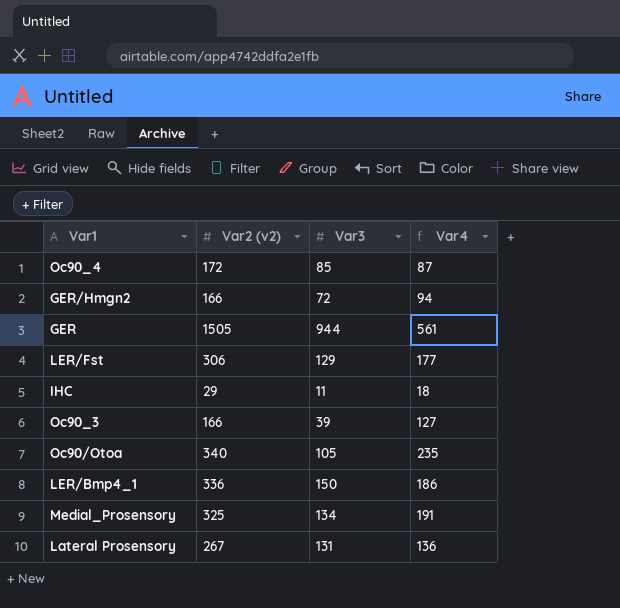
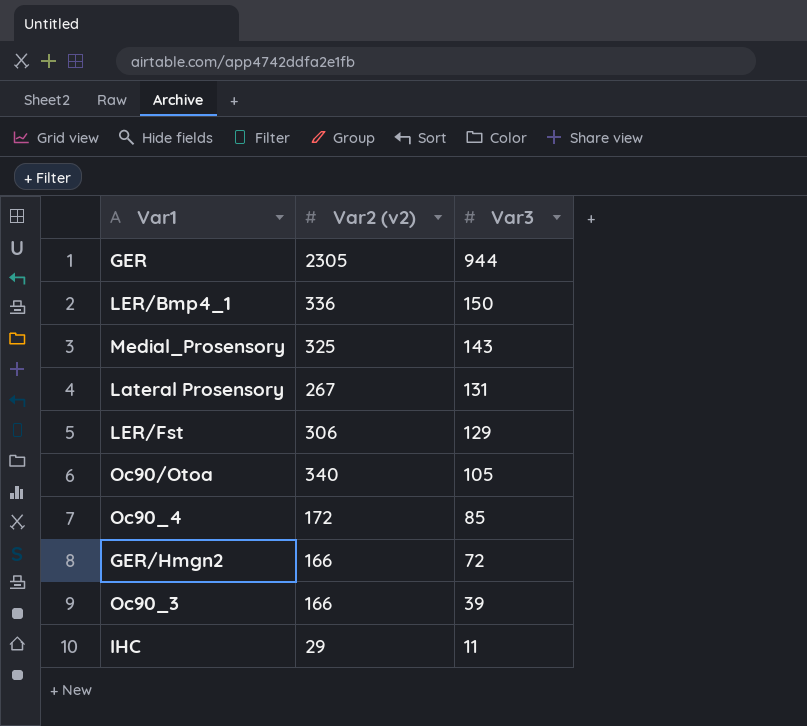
row order: none -> Var3 descending
column Var4 | formula: [Var2 (v2)] - [Var3] -> none
GER | Var2 (v2): 1505 -> 2305
Medial_Prosensory | Var3: 134 -> 143

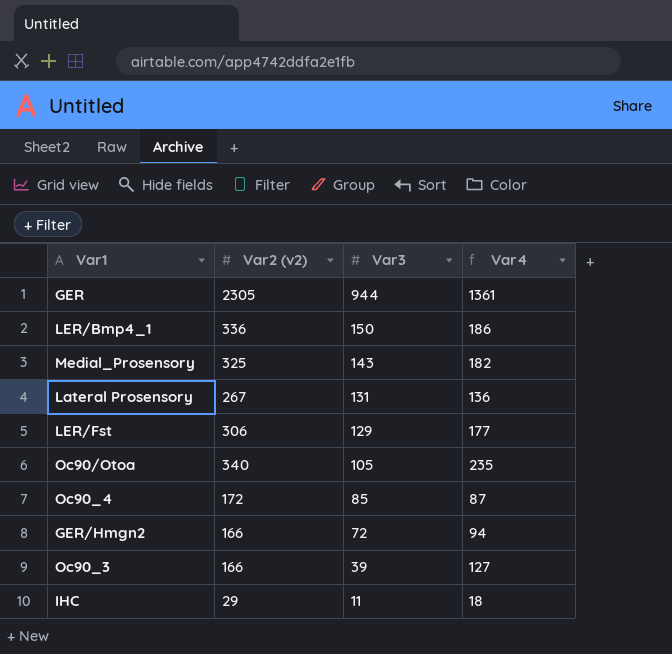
column Var4 | formula: none -> [Var2 (v2)] - [Var3]

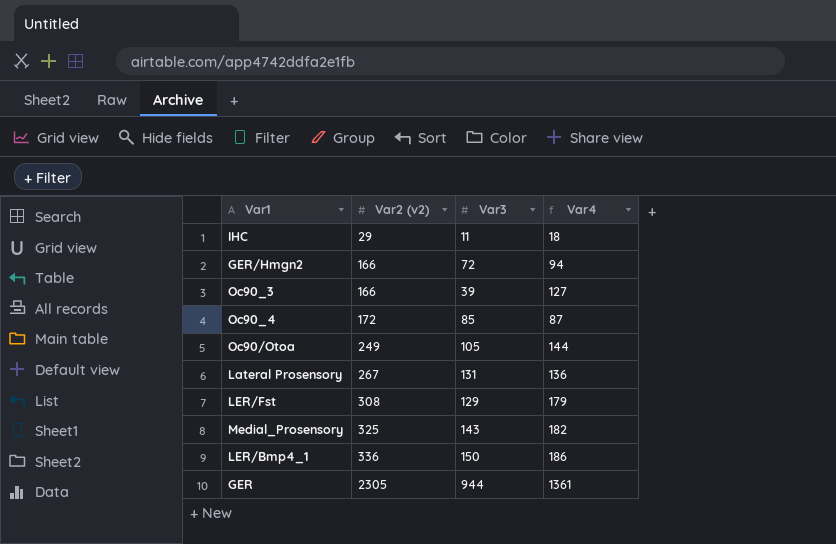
row order: Var3 descending -> Var2 (v2) ascending
Oc90/Otoa | Var2 (v2): 340 -> 249
Oc90/Otoa | Var4: 235 -> 144
LER/Fst | Var2 (v2): 306 -> 308
LER/Fst | Var4: 177 -> 179

